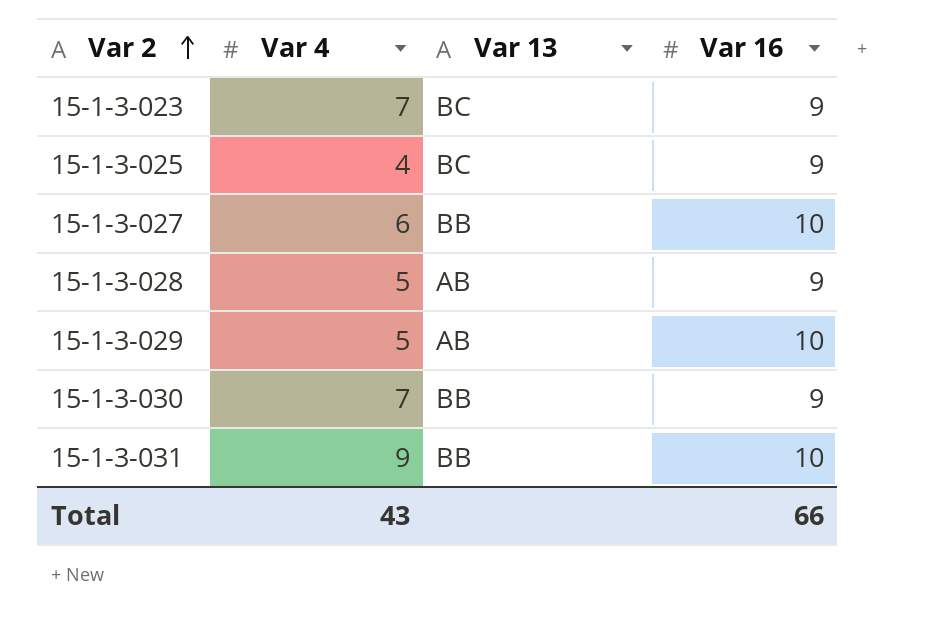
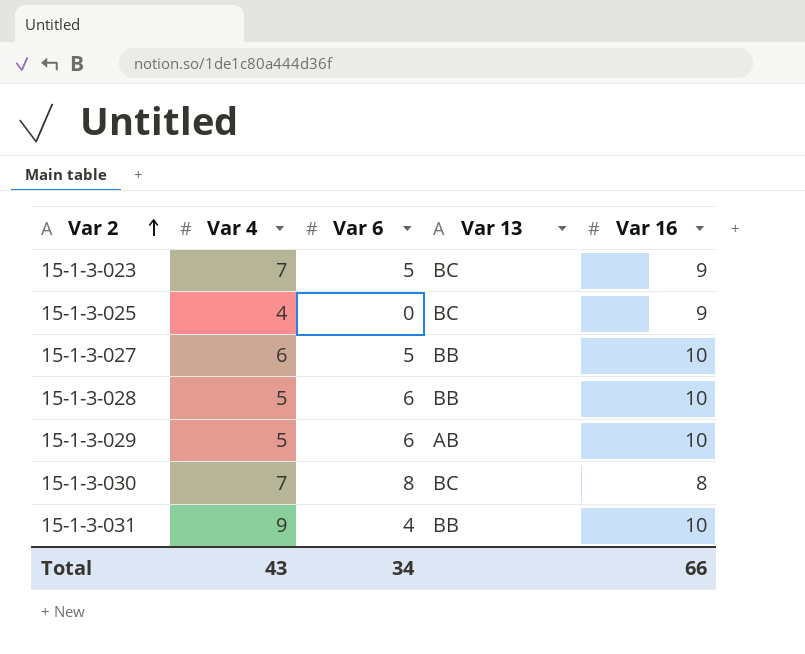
column Var 6 | position: none -> 3
15-1-3-028 | Var 13: AB -> BB
15-1-3-028 | Var 16: 9 -> 10
15-1-3-030 | Var 13: BB -> BC
15-1-3-030 | Var 16: 9 -> 8

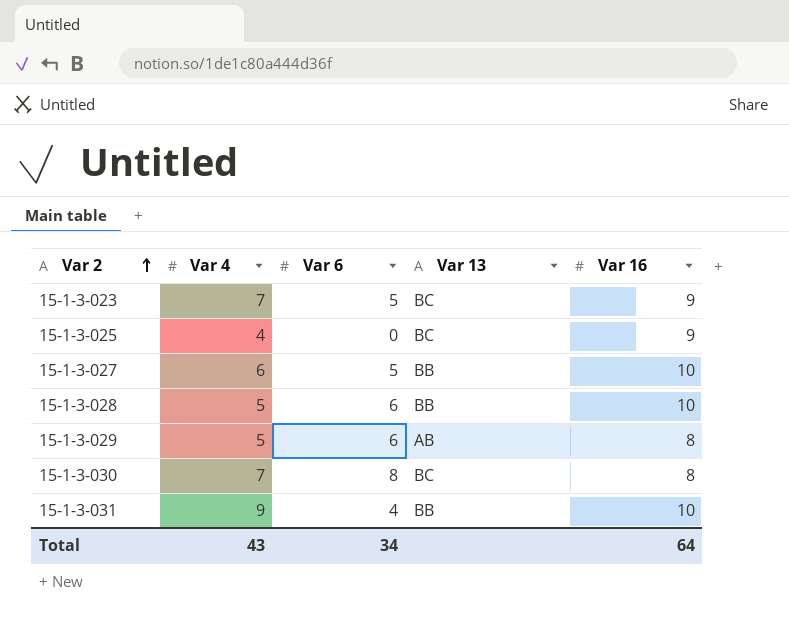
15-1-3-029 | Var 16: 10 -> 8
Total | Var 16: 66 -> 64

